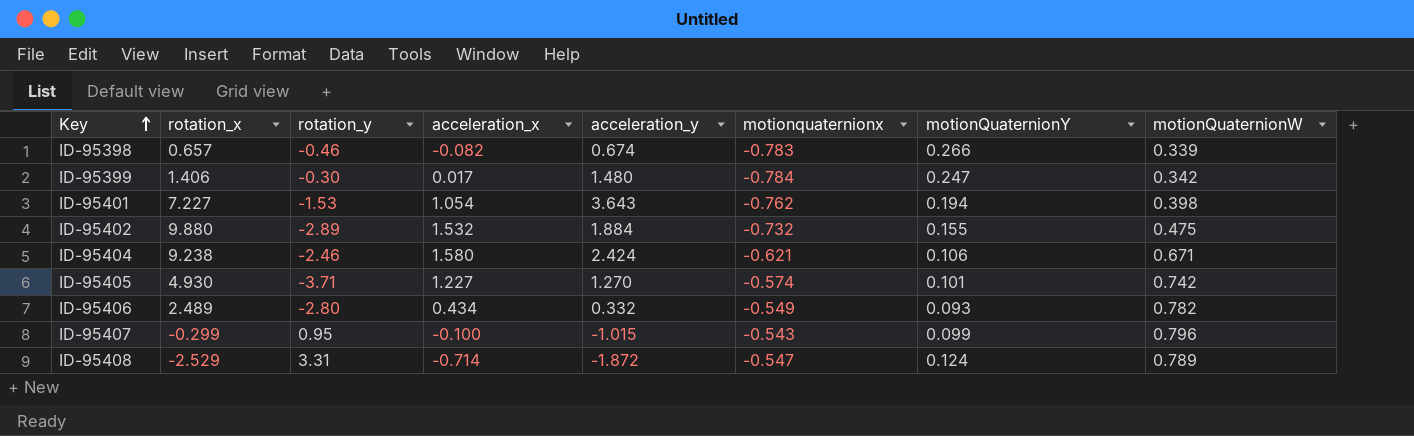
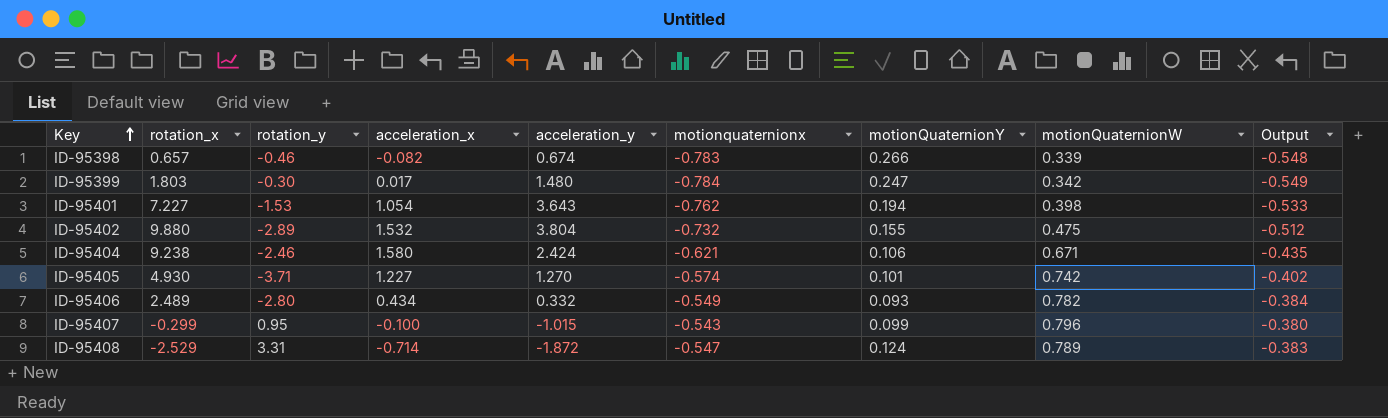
column Output | formula: none -> [motionquaternionx] * 0.7
ID-95399 | rotation_x: 1.406 -> 1.803
ID-95402 | acceleration_y: 1.884 -> 3.804

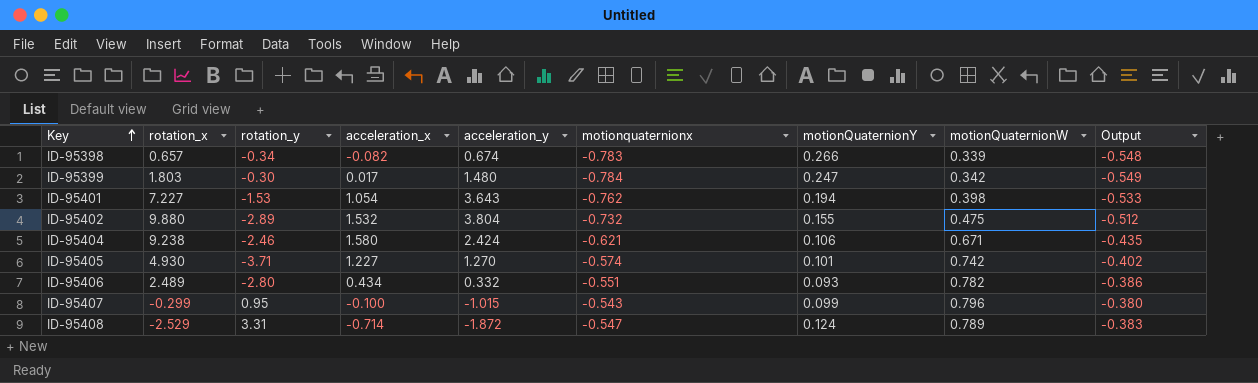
ID-95398 | rotation_y: -0.46 -> -0.34
ID-95406 | motionquaternionx: -0.549 -> -0.551
ID-95406 | Output: -0.384 -> -0.386

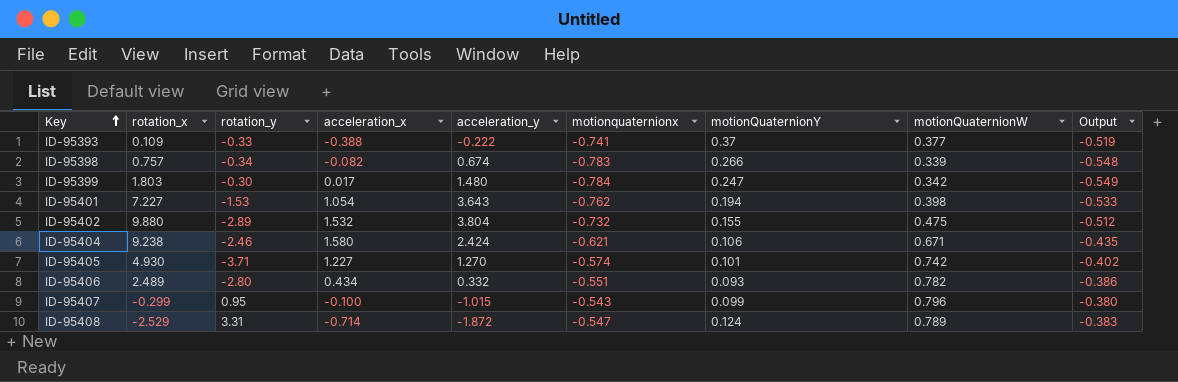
row ID-95393: none -> 0.109 | -0.33 | -0.388 | -0.222 | -0.741 | 0.37 | 0.377 | -0.519
ID-95398 | rotation_x: 0.657 -> 0.757

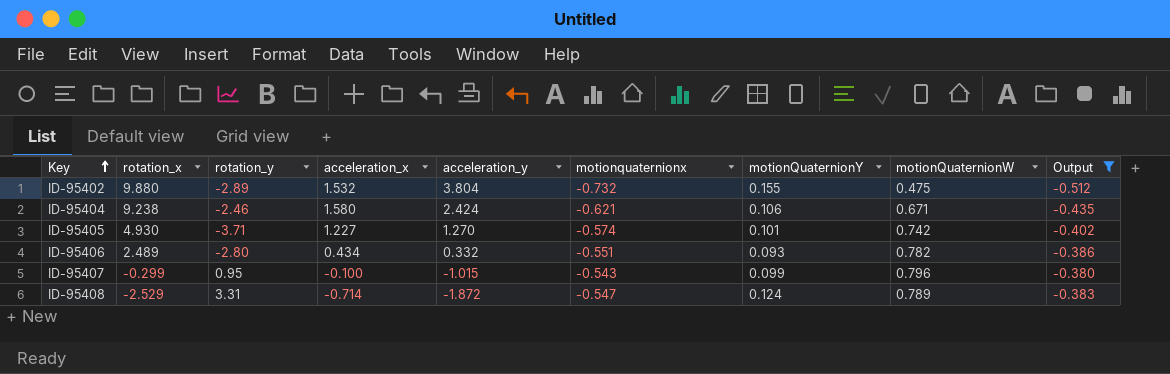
filter: none -> Output >= -0.512

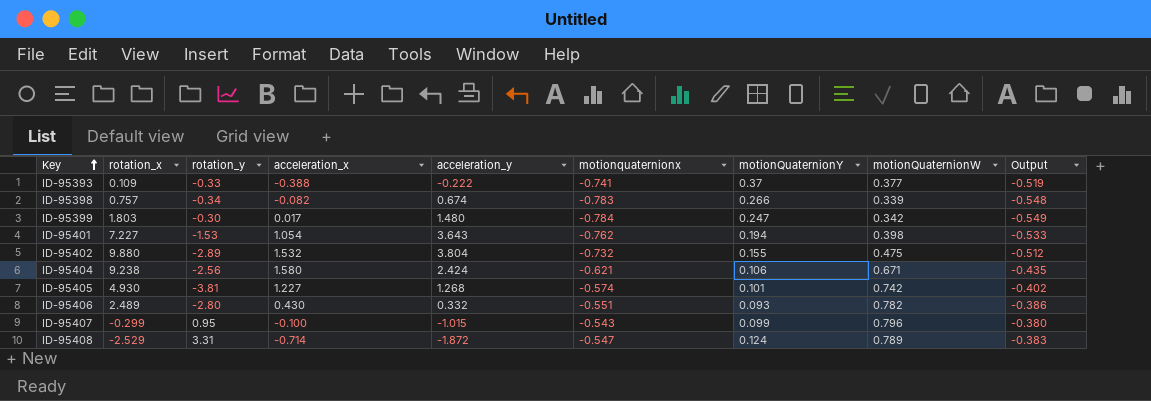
filter: Output >= -0.512 -> none
ID-95404 | rotation_y: -2.46 -> -2.56
ID-95405 | rotation_y: -3.71 -> -3.81
ID-95405 | acceleration_y: 1.270 -> 1.268
ID-95406 | acceleration_x: 0.434 -> 0.430

